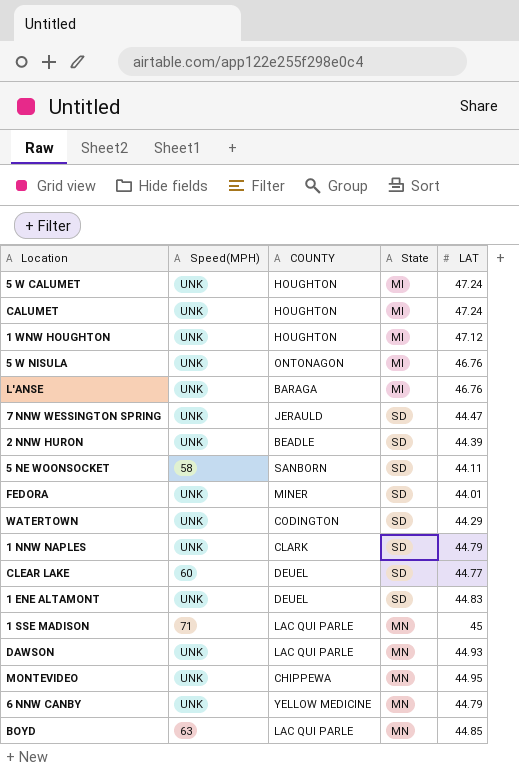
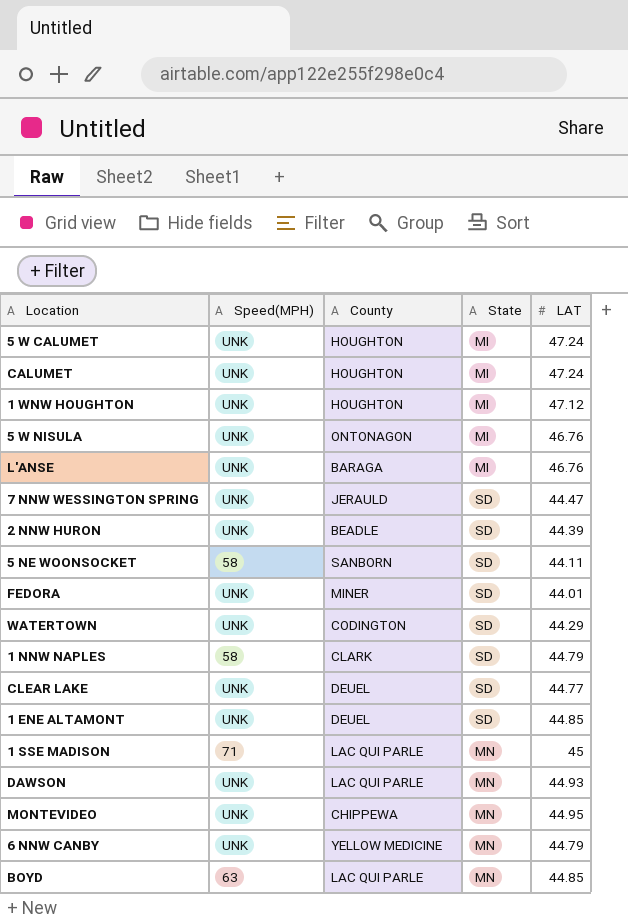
column name: COUNTY -> County
1 NNW NAPLES | Speed(MPH): UNK -> 58
CLEAR LAKE | Speed(MPH): 60 -> UNK
1 ENE ALTAMONT | LAT: 44.83 -> 44.85

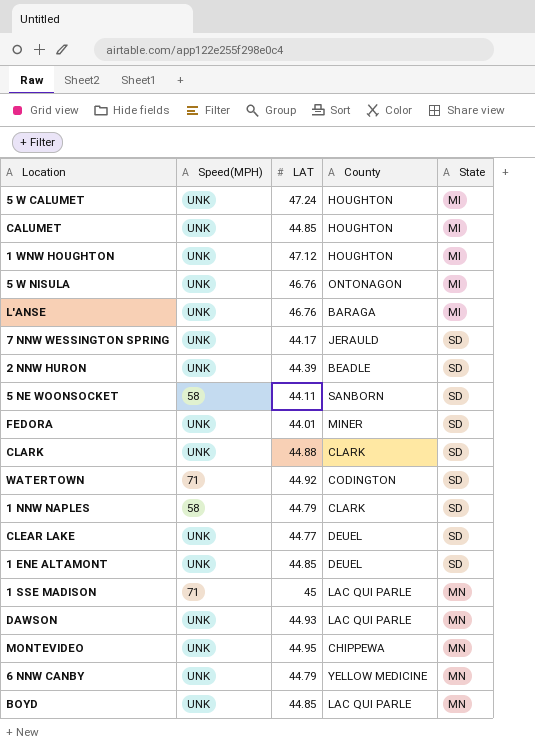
column LAT | position: 5 -> 3
CALUMET | LAT: 47.24 -> 44.85
7 NNW WESSINGTON SPRING | LAT: 44.47 -> 44.17
row CLARK: none -> UNK | 44.88 | CLARK | SD
WATERTOWN | Speed(MPH): UNK -> 71
WATERTOWN | LAT: 44.29 -> 44.92
BOYD | Speed(MPH): 63 -> UNK

